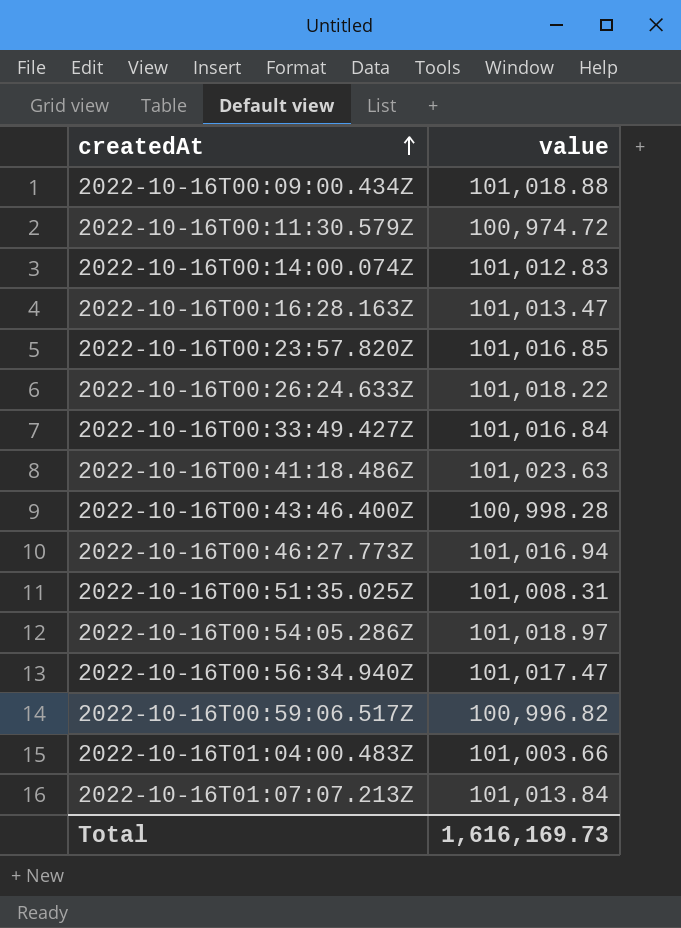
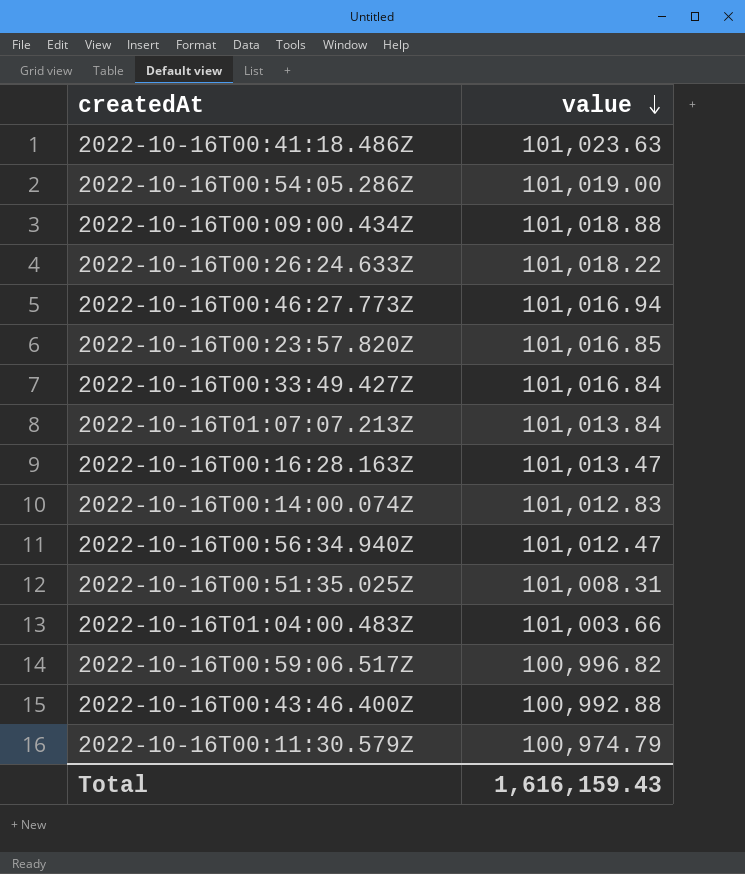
row order: createdAt ascending -> value descending
2022-10-16T00:54:05.286Z | value: 101,018.97 -> 101,019.00
2022-10-16T00:56:34.940Z | value: 101,017.47 -> 101,012.47
2022-10-16T00:43:46.400Z | value: 100,998.28 -> 100,992.88
2022-10-16T00:11:30.579Z | value: 100,974.72 -> 100,974.79
Total | value: 1,616,169.73 -> 1,616,159.43

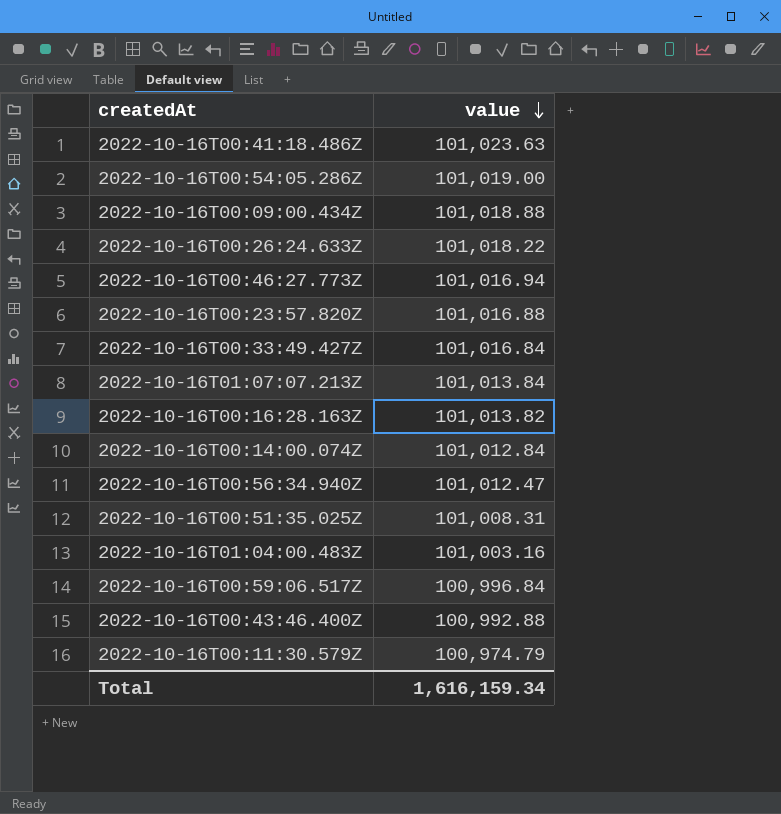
2022-10-16T00:23:57.820Z | value: 101,016.85 -> 101,016.88
2022-10-16T00:16:28.163Z | value: 101,013.47 -> 101,013.82
2022-10-16T00:14:00.074Z | value: 101,012.83 -> 101,012.84
2022-10-16T01:04:00.483Z | value: 101,003.66 -> 101,003.16
2022-10-16T00:59:06.517Z | value: 100,996.82 -> 100,996.84
Total | value: 1,616,159.43 -> 1,616,159.34

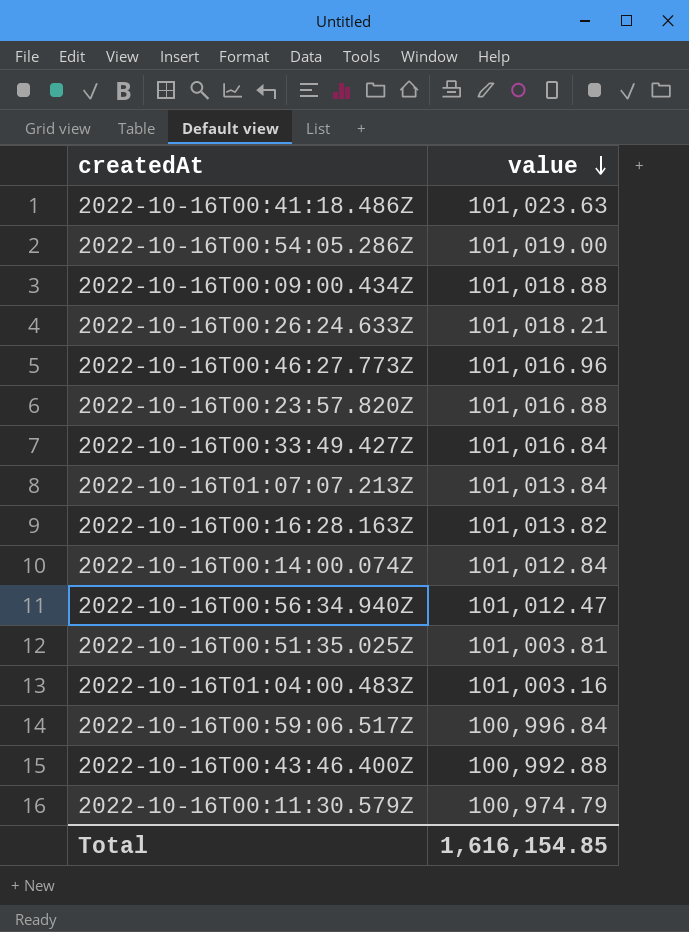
2022-10-16T00:26:24.633Z | value: 101,018.22 -> 101,018.21
2022-10-16T00:46:27.773Z | value: 101,016.94 -> 101,016.96
2022-10-16T00:51:35.025Z | value: 101,008.31 -> 101,003.81
Total | value: 1,616,159.34 -> 1,616,154.85

